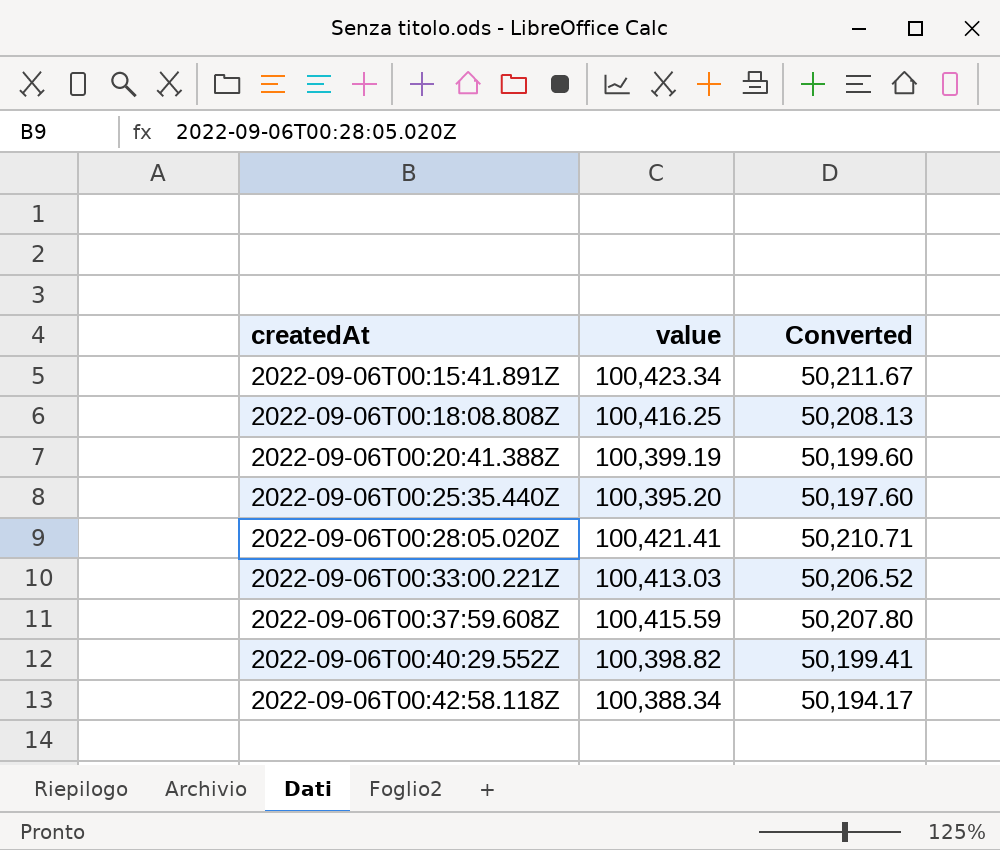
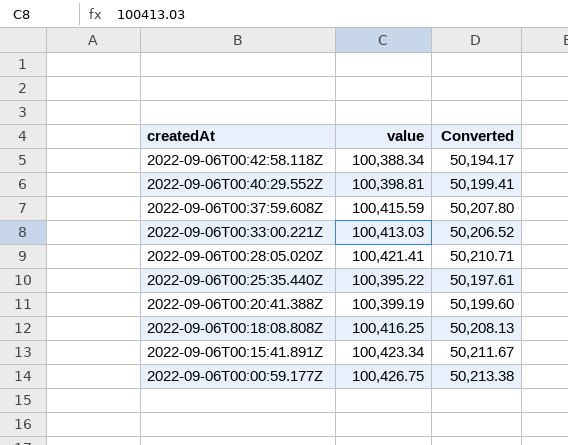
row order: createdAt ascending -> createdAt descending
2022-09-06T00:40:29.552Z | value: 100,398.82 -> 100,398.81
2022-09-06T00:25:35.440Z | value: 100,395.20 -> 100,395.22
2022-09-06T00:25:35.440Z | Converted: 50,197.60 -> 50,197.61
row 2022-09-06T00:00:59.177Z: none -> 100,426.75 | 50,213.38

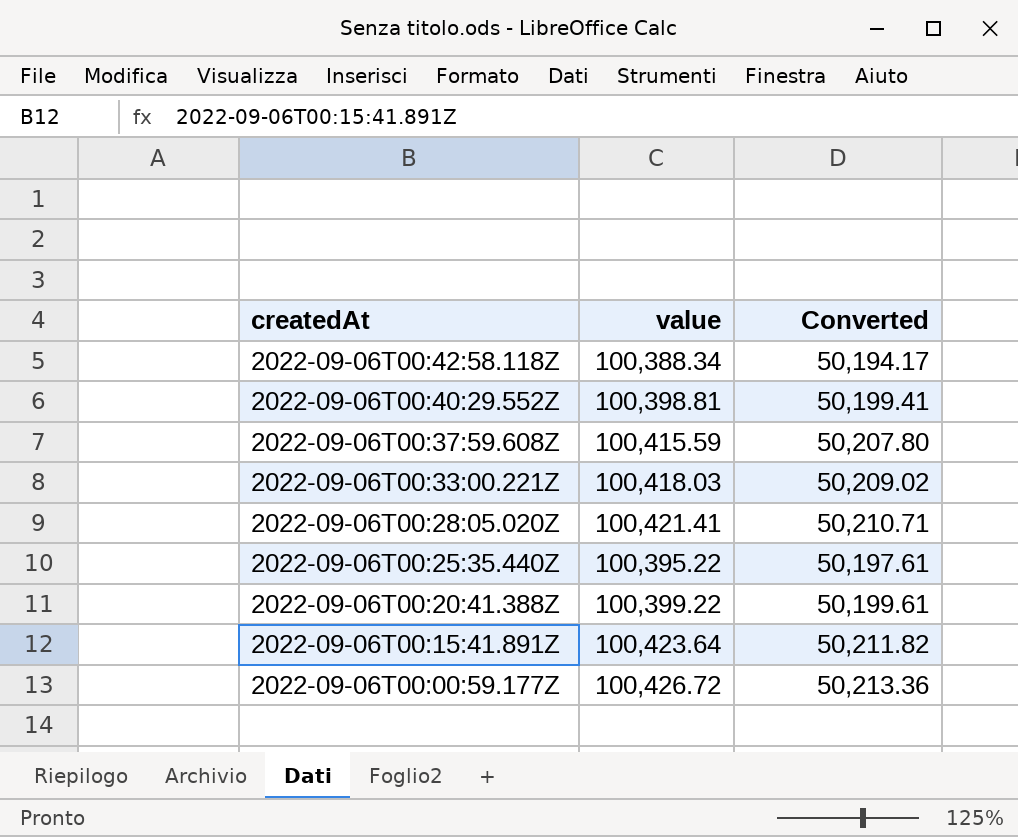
row 2022-09-06T00:18:08.808Z: 100,416.25 | 50,208.13 -> none
2022-09-06T00:33:00.221Z | value: 100,413.03 -> 100,418.03
2022-09-06T00:33:00.221Z | Converted: 50,206.52 -> 50,209.02
2022-09-06T00:20:41.388Z | value: 100,399.19 -> 100,399.22
2022-09-06T00:20:41.388Z | Converted: 50,199.60 -> 50,199.61
2022-09-06T00:15:41.891Z | value: 100,423.34 -> 100,423.64
2022-09-06T00:15:41.891Z | Converted: 50,211.67 -> 50,211.82
2022-09-06T00:00:59.177Z | value: 100,426.75 -> 100,426.72
2022-09-06T00:00:59.177Z | Converted: 50,213.38 -> 50,213.36

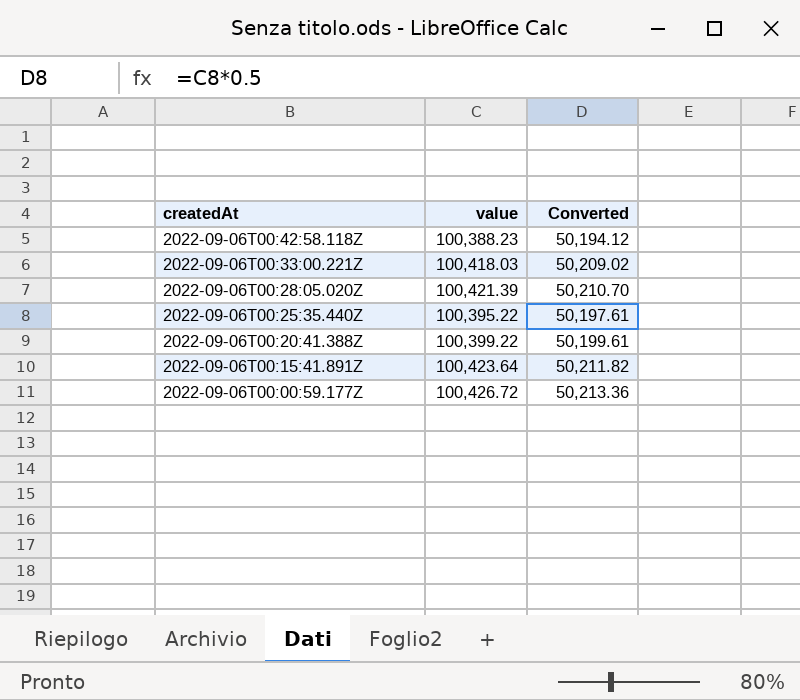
row 2022-09-06T00:40:29.552Z: 100,398.81 | 50,199.41 -> none
row 2022-09-06T00:37:59.608Z: 100,415.59 | 50,207.80 -> none
2022-09-06T00:42:58.118Z | value: 100,388.34 -> 100,388.23
2022-09-06T00:42:58.118Z | Converted: 50,194.17 -> 50,194.12
2022-09-06T00:28:05.020Z | value: 100,421.41 -> 100,421.39
2022-09-06T00:28:05.020Z | Converted: 50,210.71 -> 50,210.70

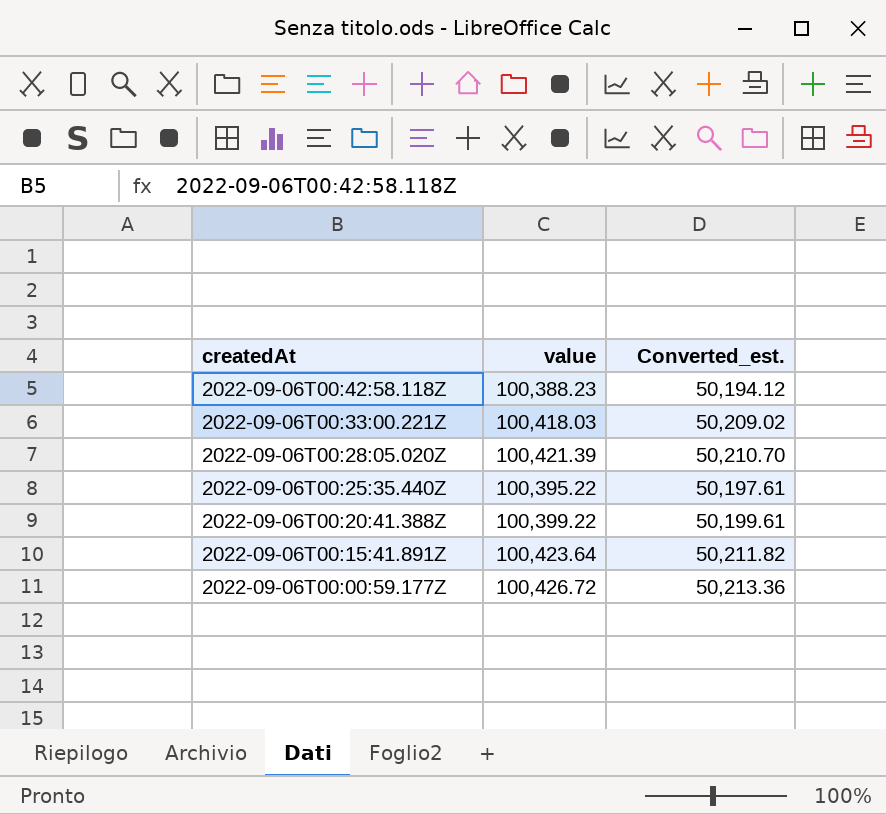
column name: Converted -> Converted_est.

